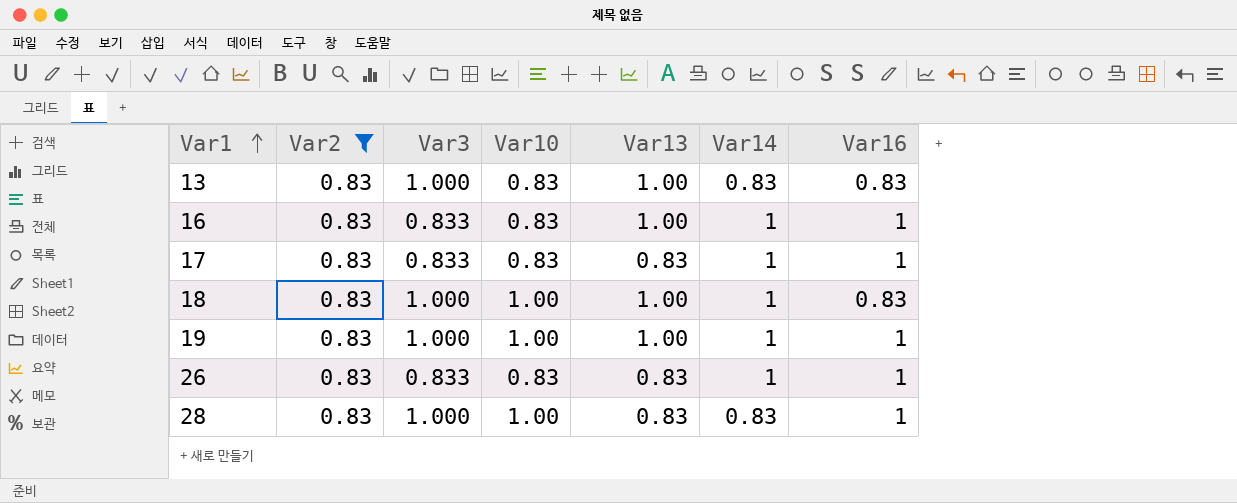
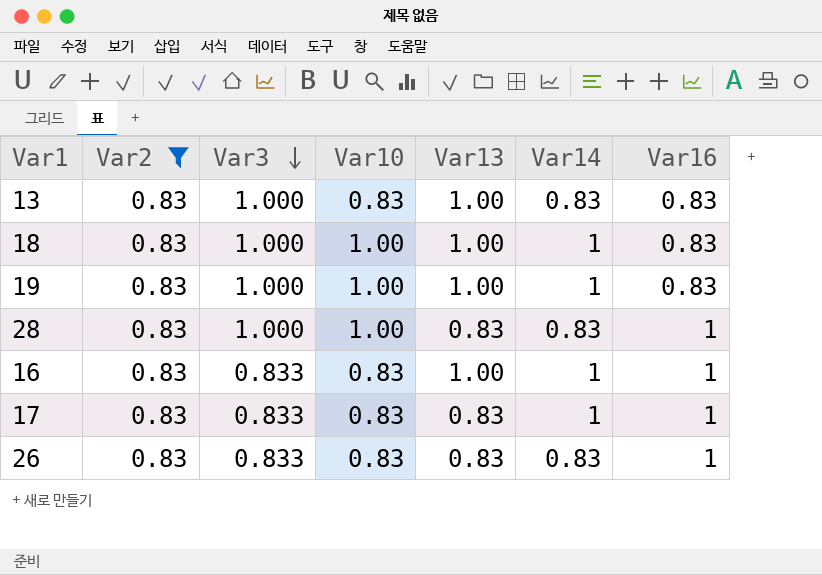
row order: Var1 ascending -> Var3 descending
19 | Var16: 1 -> 0.83
26 | Var14: 1 -> 0.83

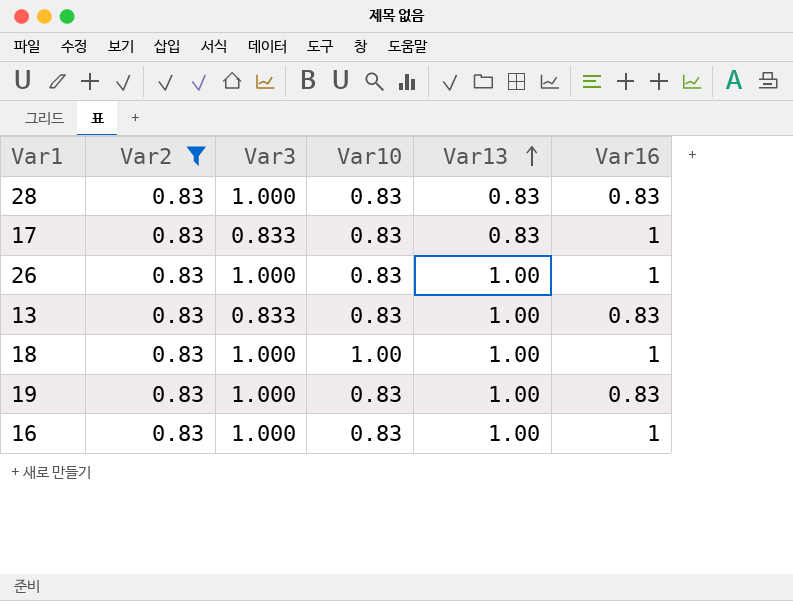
row order: Var3 descending -> Var13 ascending
column Var14 | position: 6 -> none
28 | Var10: 1.00 -> 0.83
28 | Var16: 1 -> 0.83
26 | Var3: 0.833 -> 1.000
26 | Var13: 0.83 -> 1.00
13 | Var3: 1.000 -> 0.833
18 | Var16: 0.83 -> 1
19 | Var10: 1.00 -> 0.83
16 | Var3: 0.833 -> 1.000

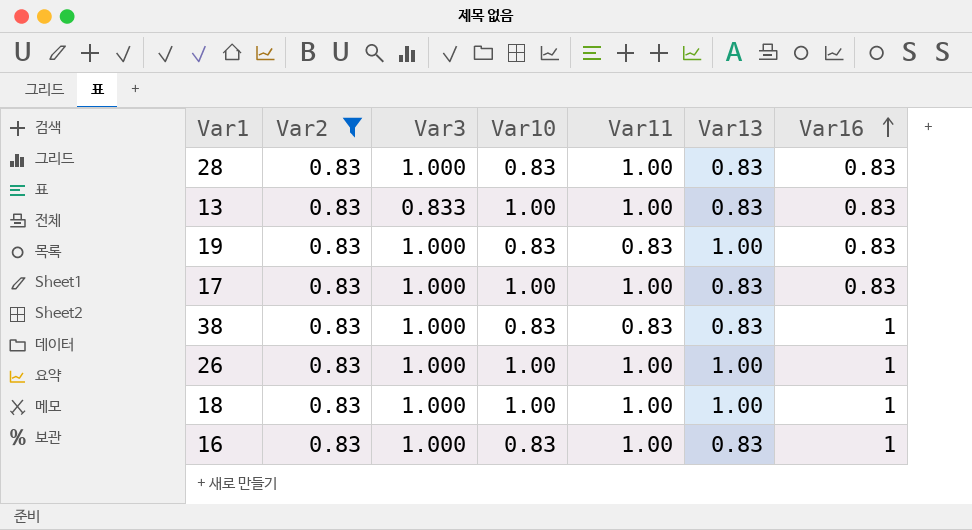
row order: Var13 ascending -> Var16 ascending
column Var11 | position: none -> 5
13 | Var10: 0.83 -> 1.00
13 | Var13: 1.00 -> 0.83
17 | Var3: 0.833 -> 1.000
17 | Var10: 0.83 -> 1.00
17 | Var16: 1 -> 0.83
row 38: none -> 0.83 | 1.000 | 0.83 | 0.83 | 0.83 | 1
26 | Var10: 0.83 -> 1.00
16 | Var13: 1.00 -> 0.83

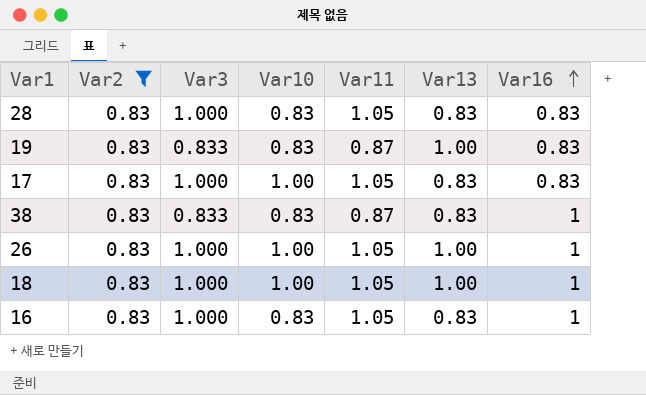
row 13: 0.83 | 0.833 | 1.00 | 1.00 | 0.83 | 0.83 -> none
28 | Var11: 1.00 -> 1.05
19 | Var3: 1.000 -> 0.833
19 | Var11: 0.83 -> 0.87
17 | Var11: 1.00 -> 1.05
38 | Var3: 1.000 -> 0.833
38 | Var11: 0.83 -> 0.87
26 | Var11: 1.00 -> 1.05
18 | Var11: 1.00 -> 1.05
16 | Var11: 1.00 -> 1.05

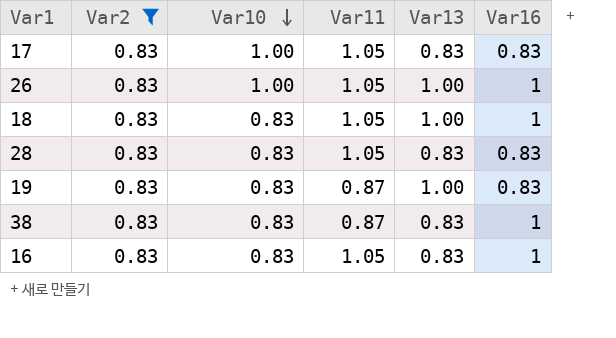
row order: Var16 ascending -> Var10 descending
column Var3 | position: 3 -> none
18 | Var10: 1.00 -> 0.83

